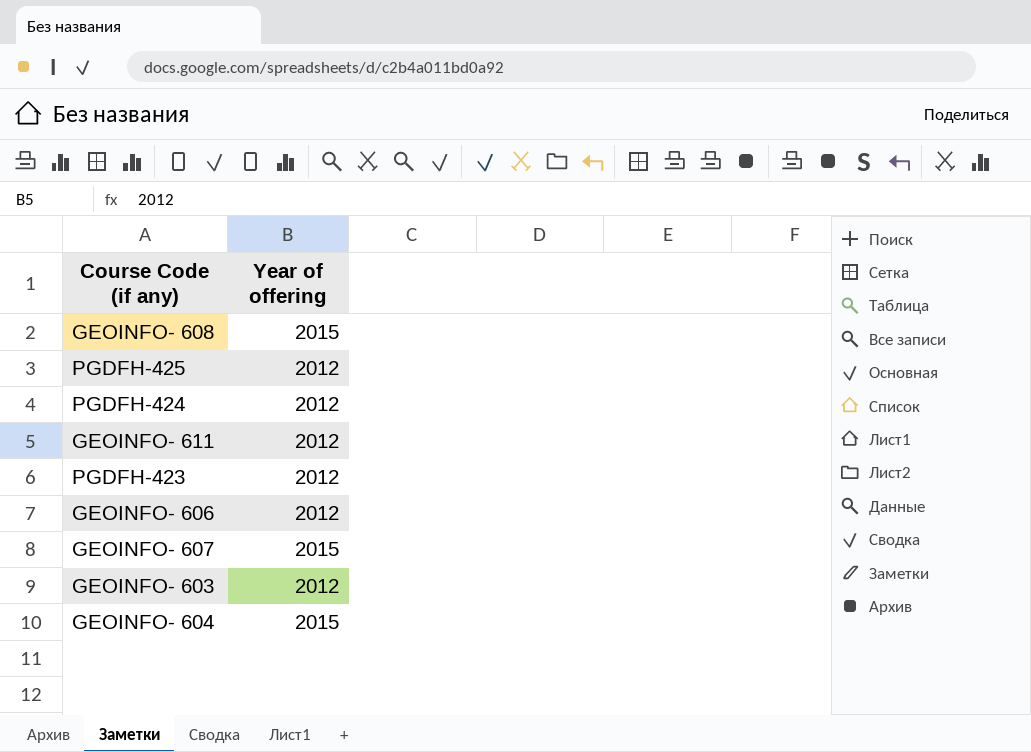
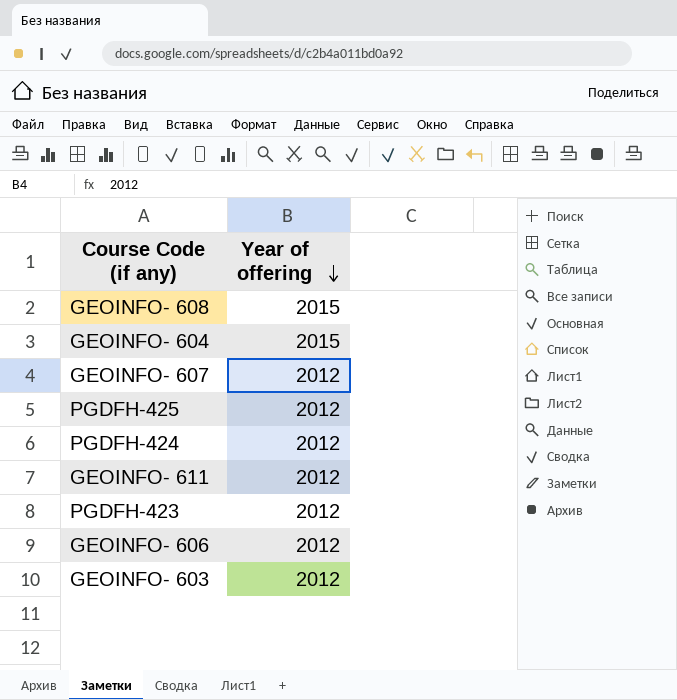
row order: none -> Year of offering descending
GEOINFO- 607 | Year of offering: 2015 -> 2012

